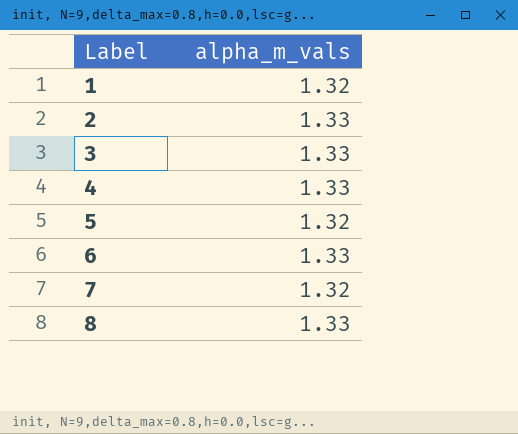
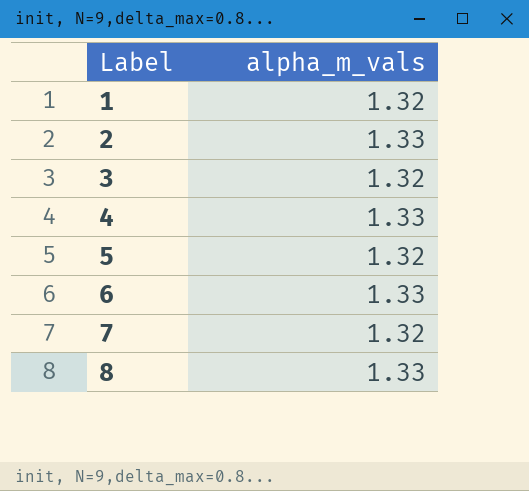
3 | alpha_m_vals: 1.33 -> 1.32

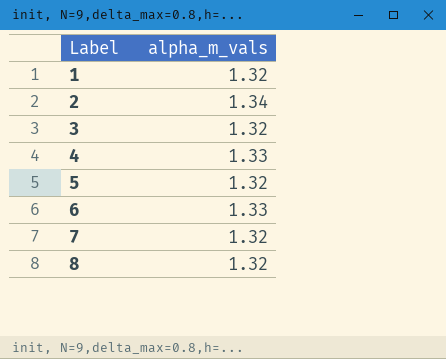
2 | alpha_m_vals: 1.33 -> 1.34
8 | alpha_m_vals: 1.33 -> 1.32

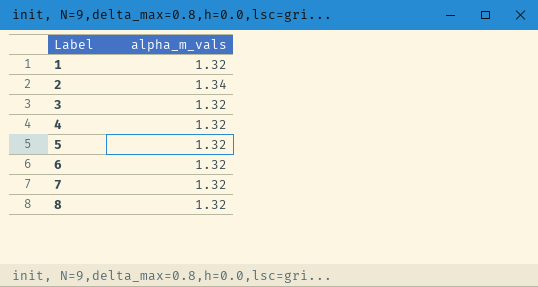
4 | alpha_m_vals: 1.33 -> 1.32
6 | alpha_m_vals: 1.33 -> 1.32

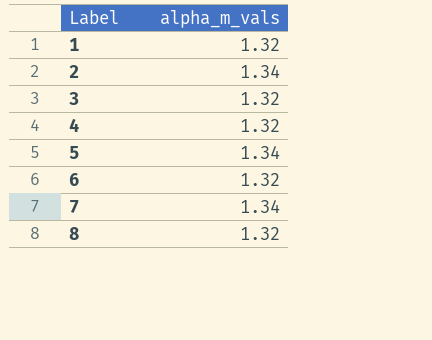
5 | alpha_m_vals: 1.32 -> 1.34
7 | alpha_m_vals: 1.32 -> 1.34

